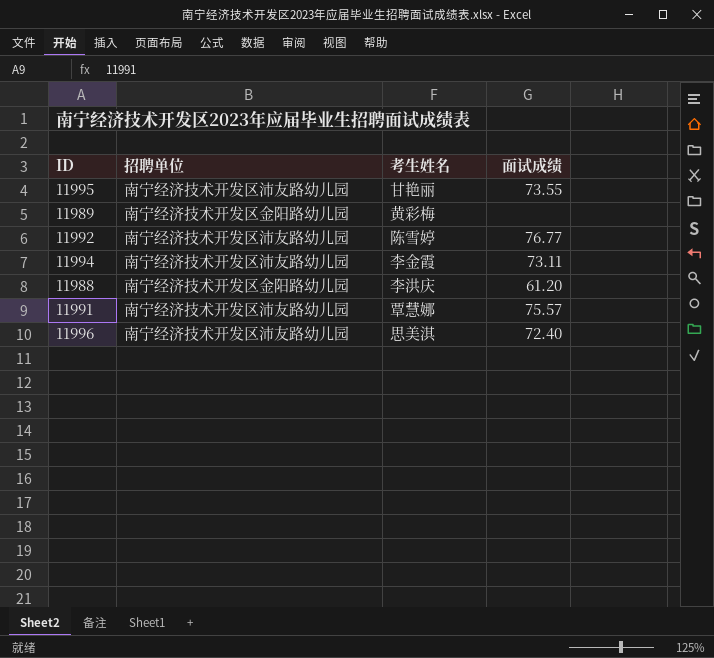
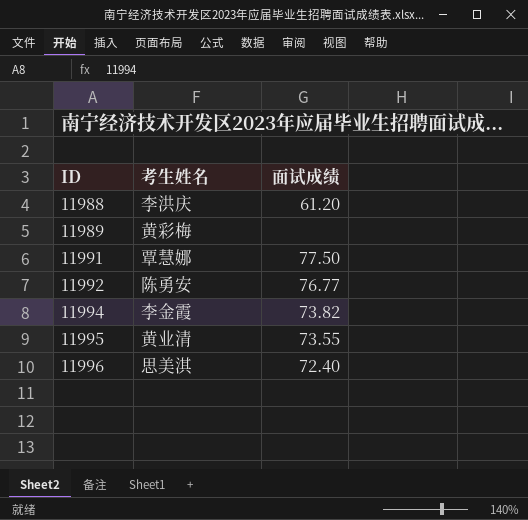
row order: none -> ID ascending
column 招聘单位 | position: 2 -> none
11991 | 面试成绩: 75.57 -> 77.50
11992 | 考生姓名: 陈雪婷 -> 陈勇安
11994 | 面试成绩: 73.11 -> 73.82
11995 | 考生姓名: 甘艳丽 -> 黄业清

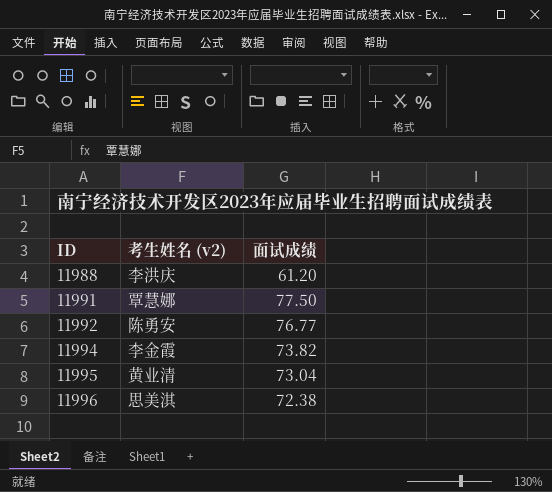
column name: 考生姓名 -> 考生姓名 (v2)
row 11989: 黄彩梅 | none -> none
11995 | 面试成绩: 73.55 -> 73.04
11996 | 面试成绩: 72.40 -> 72.38

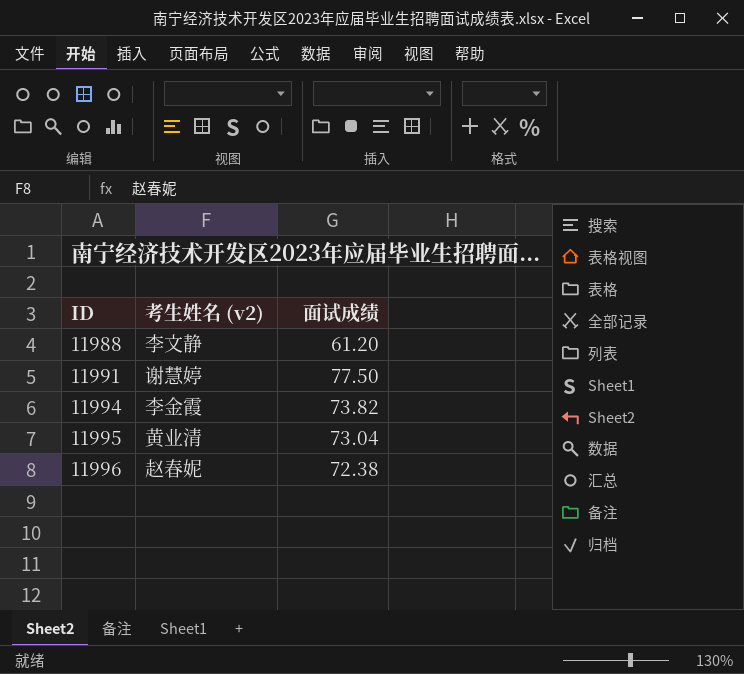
row 11992: 陈勇安 | 76.77 -> none
11988 | 考生姓名 (v2): 李洪庆 -> 李文静
11991 | 考生姓名 (v2): 覃慧娜 -> 谢慧婷
11996 | 考生姓名 (v2): 思美淇 -> 赵春妮

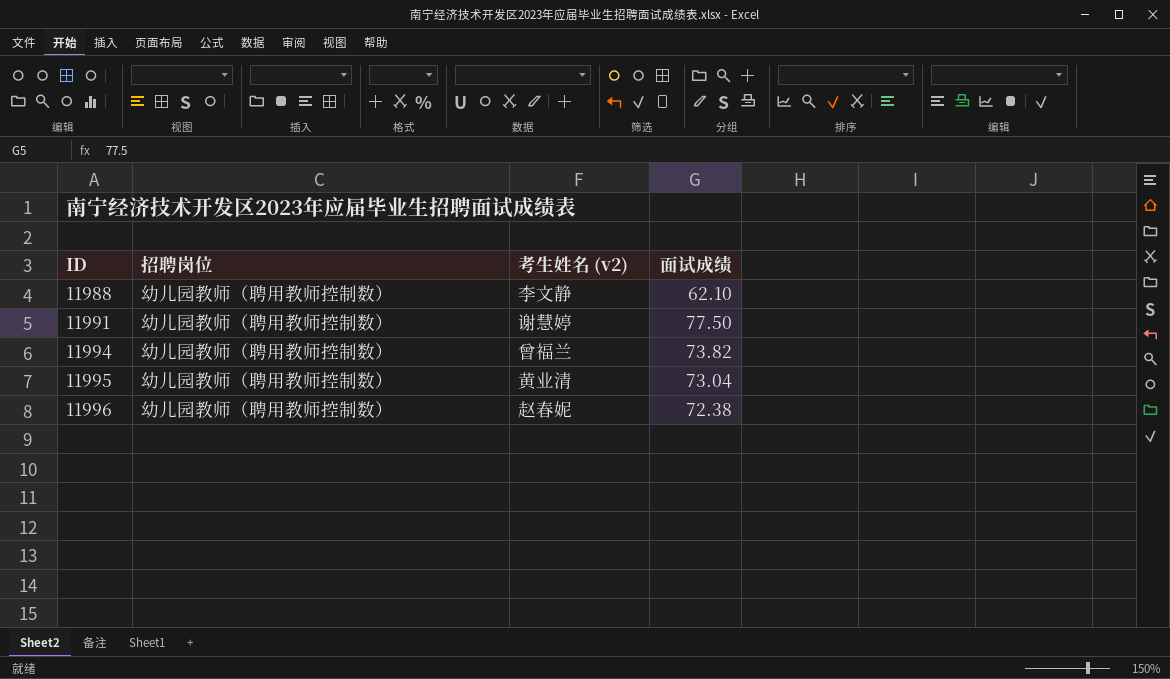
column 招聘岗位 | position: none -> 2
11988 | 面试成绩: 61.20 -> 62.10
11994 | 考生姓名 (v2): 李金霞 -> 曾福兰

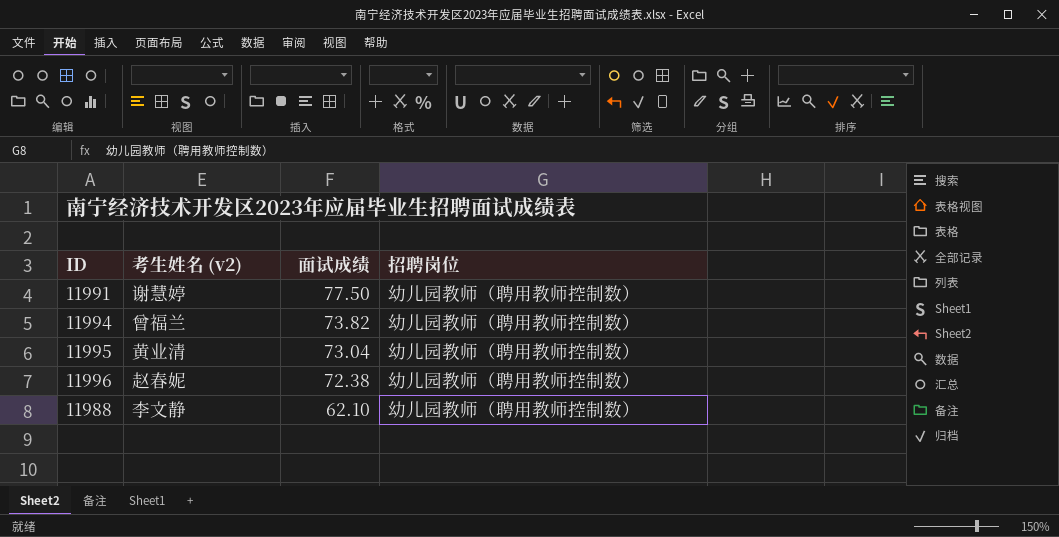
row order: ID ascending -> 面试成绩 descending
column 招聘岗位 | position: 2 -> 4

